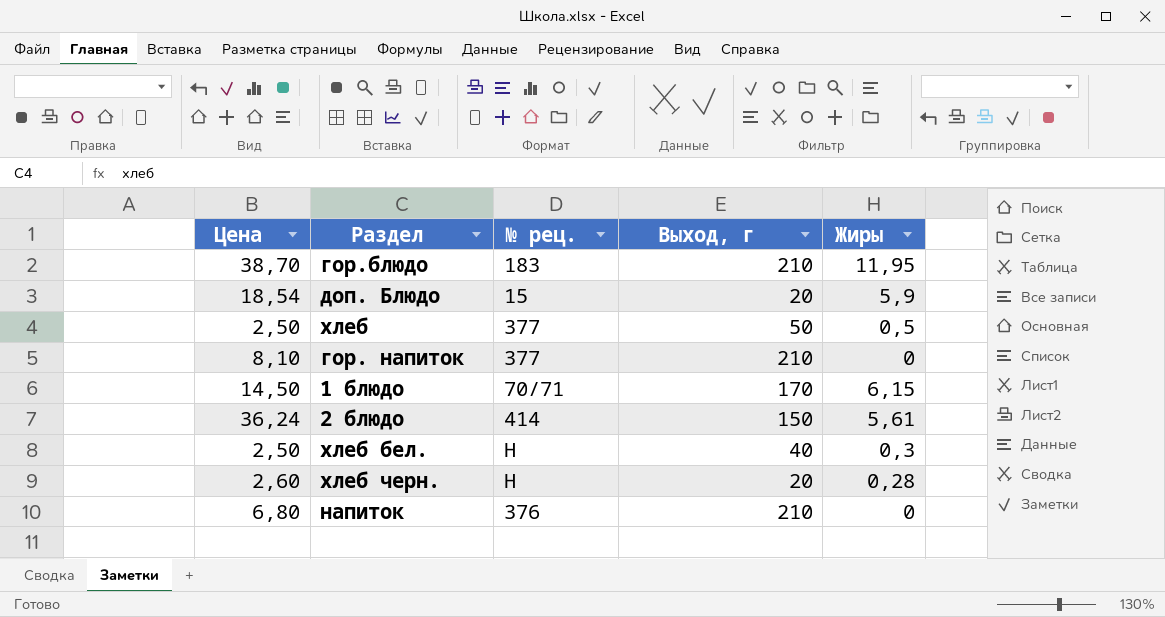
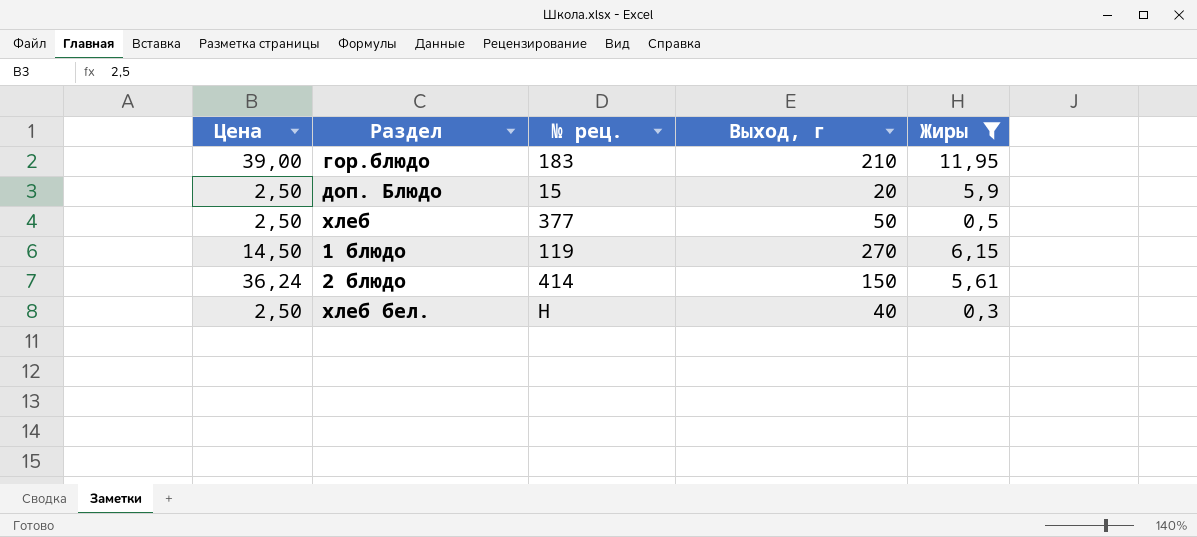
filter: none -> Жиры >= 0,3
гор.блюдо | Цена: 38,70 -> 39,00
доп. Блюдо | Цена: 18,54 -> 2,50
1 блюдо | № рец.: 70/71 -> 119
1 блюдо | Выход, г: 170 -> 270

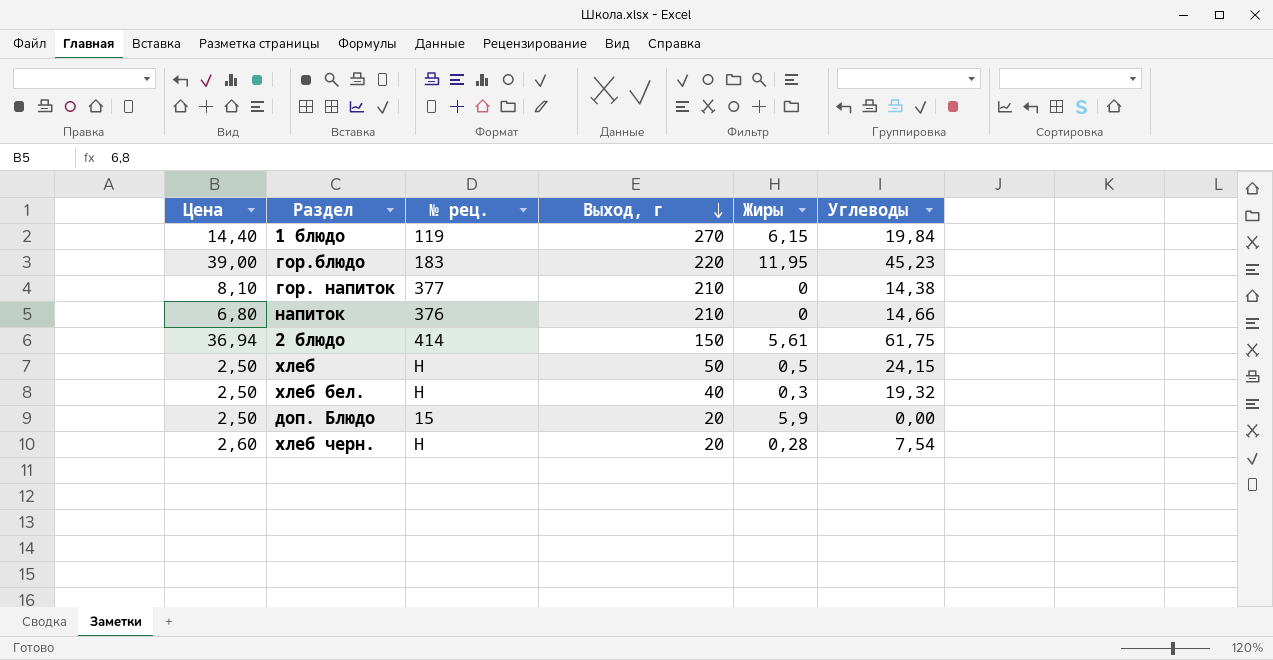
filter: Жиры >= 0,3 -> none
row order: none -> Выход, г descending
column Углеводы | position: none -> 6
1 блюдо | Цена: 14,50 -> 14,40
гор.блюдо | Выход, г: 210 -> 220
2 блюдо | Цена: 36,24 -> 36,94
хлеб | № рец.: 377 -> Н

